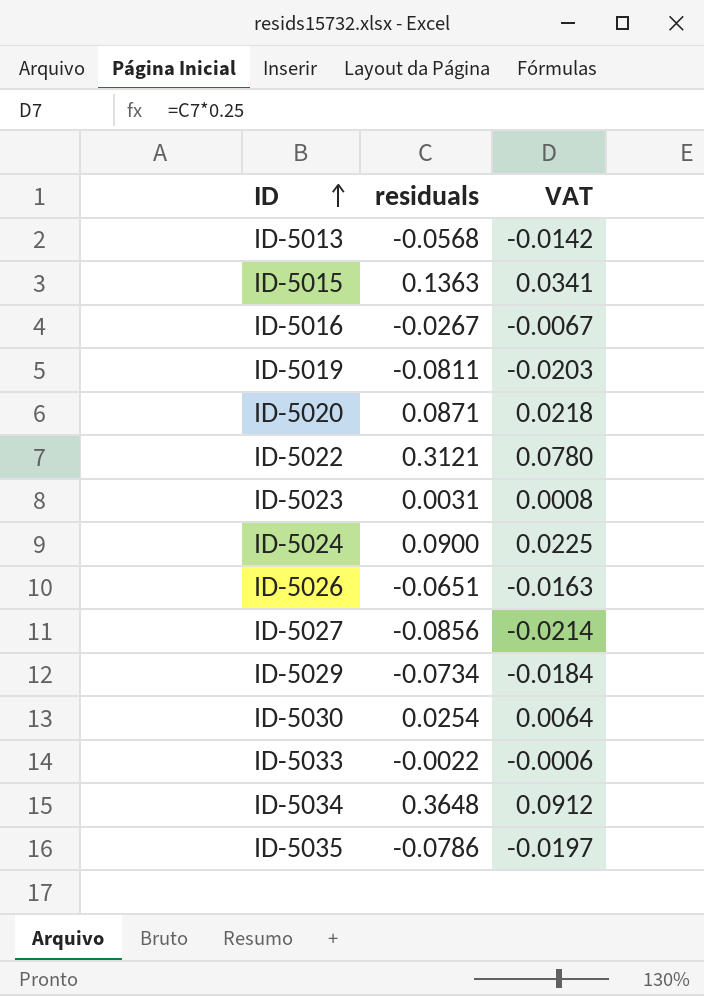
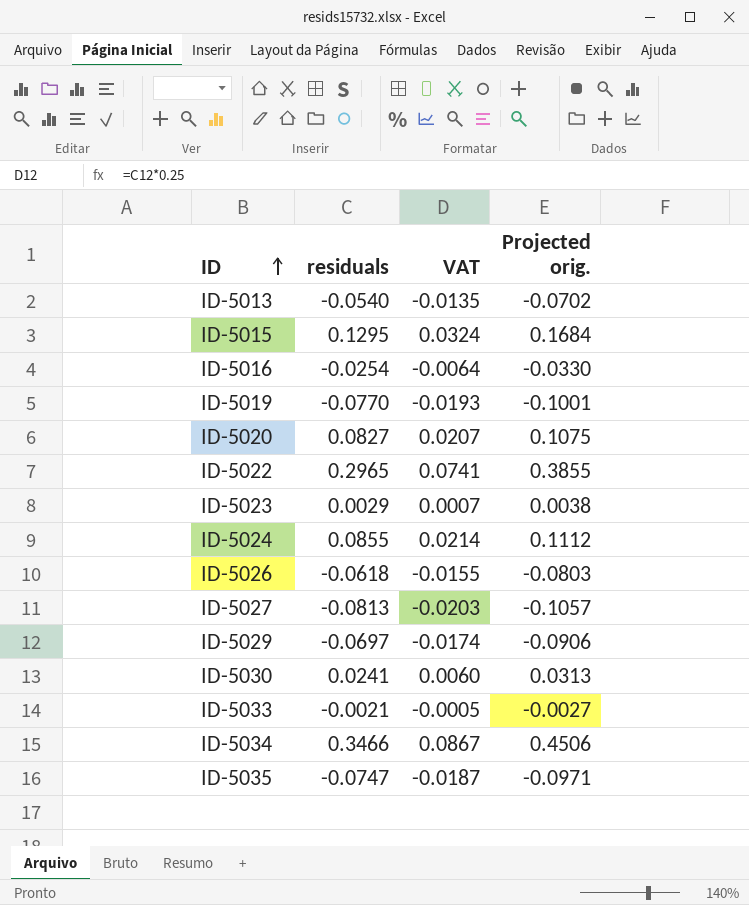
column Projected orig. | formula: none -> [residuals] * 1.3
ID-5013 | residuals: -0.0568 -> -0.0540
ID-5013 | VAT: -0.0142 -> -0.0135
ID-5015 | residuals: 0.1363 -> 0.1295
ID-5015 | VAT: 0.0341 -> 0.0324
ID-5016 | residuals: -0.0267 -> -0.0254
ID-5016 | VAT: -0.0067 -> -0.0064
ID-5019 | residuals: -0.0811 -> -0.0770
ID-5019 | VAT: -0.0203 -> -0.0193
ID-5020 | residuals: 0.0871 -> 0.0827
ID-5020 | VAT: 0.0218 -> 0.0207
ID-5022 | residuals: 0.3121 -> 0.2965
ID-5022 | VAT: 0.0780 -> 0.0741
ID-5023 | residuals: 0.0031 -> 0.0029
ID-5023 | VAT: 0.0008 -> 0.0007
ID-5024 | residuals: 0.0900 -> 0.0855
ID-5024 | VAT: 0.0225 -> 0.0214
ID-5026 | residuals: -0.0651 -> -0.0618
ID-5026 | VAT: -0.0163 -> -0.0155
ID-5027 | residuals: -0.0856 -> -0.0813
ID-5027 | VAT: -0.0214 -> -0.0203
ID-5029 | residuals: -0.0734 -> -0.0697
ID-5029 | VAT: -0.0184 -> -0.0174
ID-5030 | residuals: 0.0254 -> 0.0241
ID-5030 | VAT: 0.0064 -> 0.0060
ID-5033 | residuals: -0.0022 -> -0.0021
ID-5033 | VAT: -0.0006 -> -0.0005
ID-5034 | residuals: 0.3648 -> 0.3466
ID-5034 | VAT: 0.0912 -> 0.0867
ID-5035 | residuals: -0.0786 -> -0.0747
ID-5035 | VAT: -0.0197 -> -0.0187

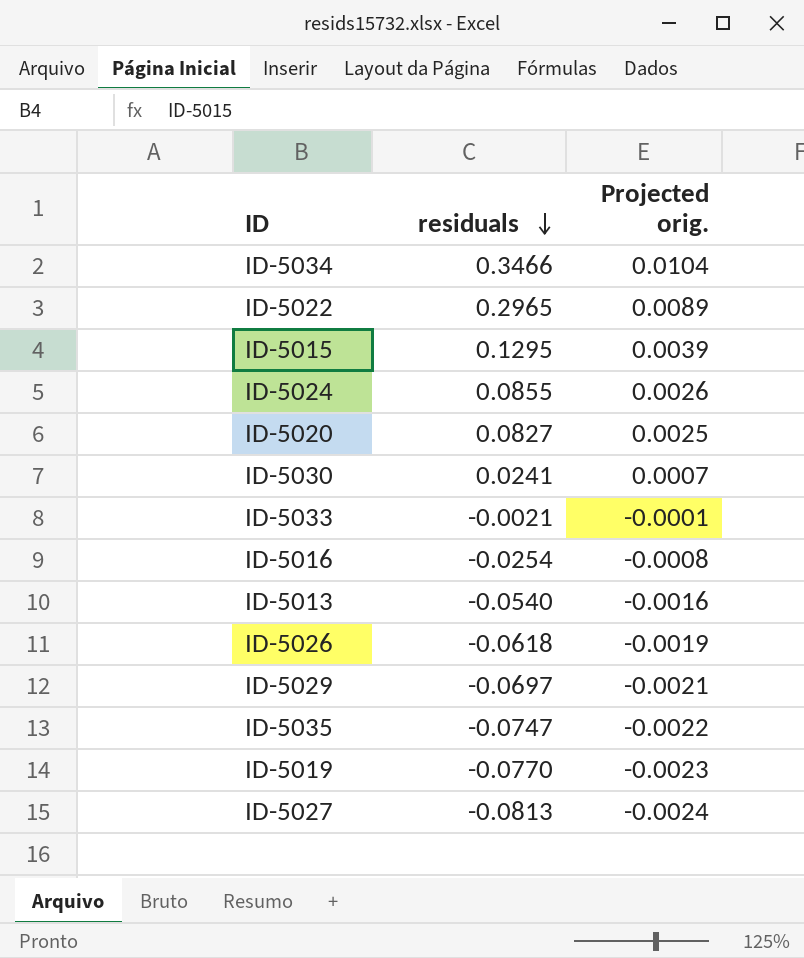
row order: ID ascending -> residuals descending
column VAT | formula: [residuals] * 0.25 -> none
column Projected orig. | formula: [residuals] * 1.3 -> [residuals] * 0.03
row ID-5023: 0.0029 | 0.0007 | 0.0038 -> none

